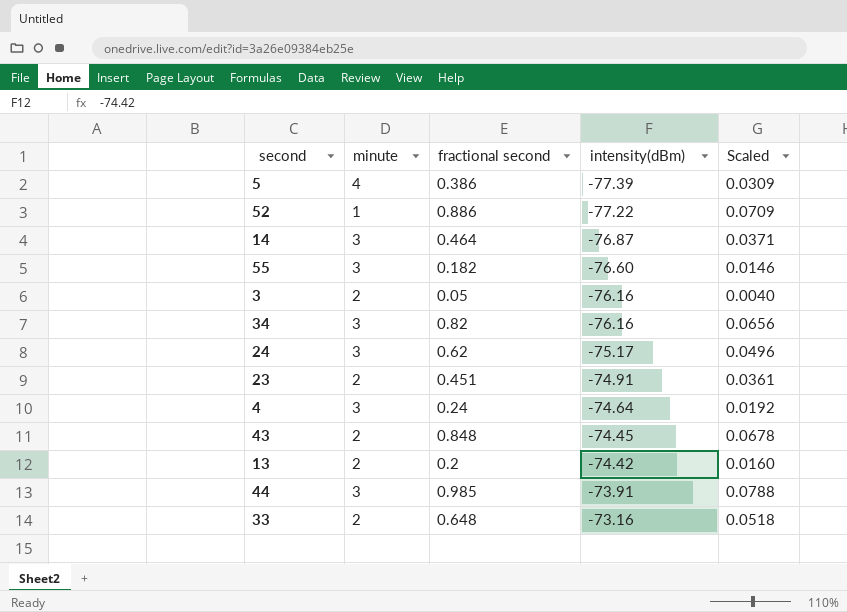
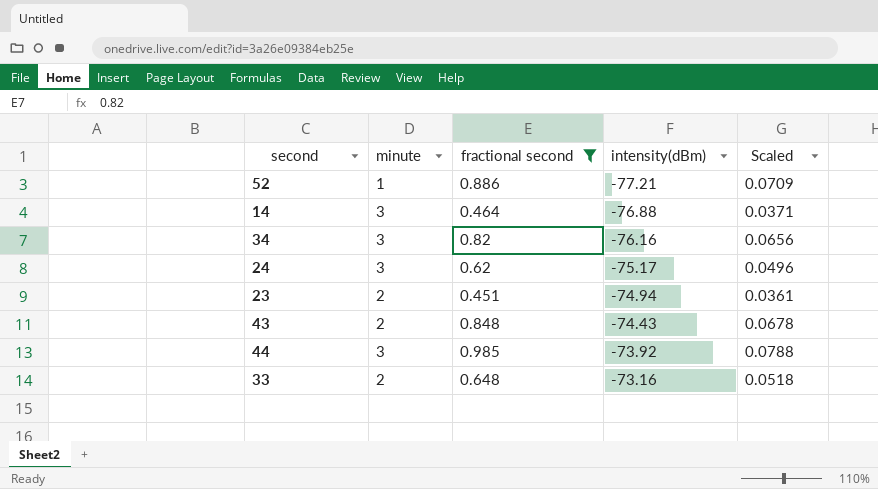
filter: none -> fractional second >= 0.451
52 | intensity(dBm): -77.22 -> -77.21
14 | intensity(dBm): -76.87 -> -76.88
23 | intensity(dBm): -74.91 -> -74.94
43 | intensity(dBm): -74.45 -> -74.43
44 | intensity(dBm): -73.91 -> -73.92

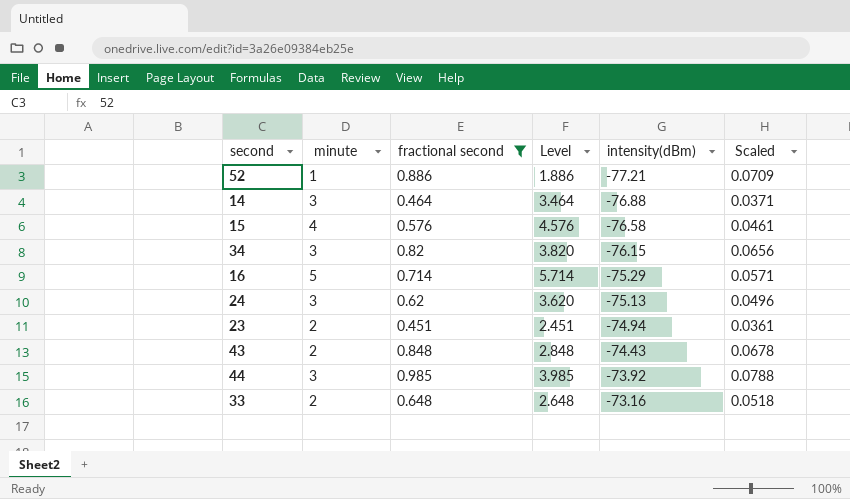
column Level | formula: none -> [minute] + [fractional second]
row 15: none -> 4 | 0.576 | 4.576 | -76.58 | 0.0461
34 | intensity(dBm): -76.16 -> -76.15
row 16: none -> 5 | 0.714 | 5.714 | -75.29 | 0.0571
24 | intensity(dBm): -75.17 -> -75.13

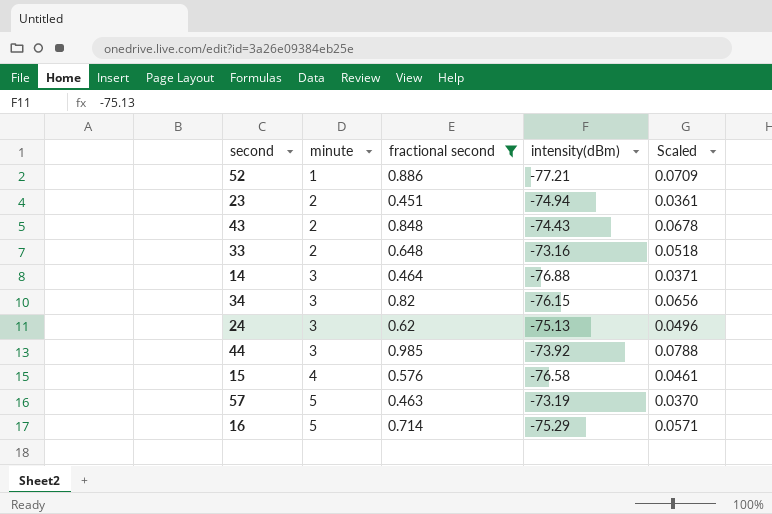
row order: intensity(dBm) ascending -> minute ascending
column Level | formula: [minute] + [fractional second] -> none
row 57: none -> 5 | 0.463 | -73.19 | 0.0370

